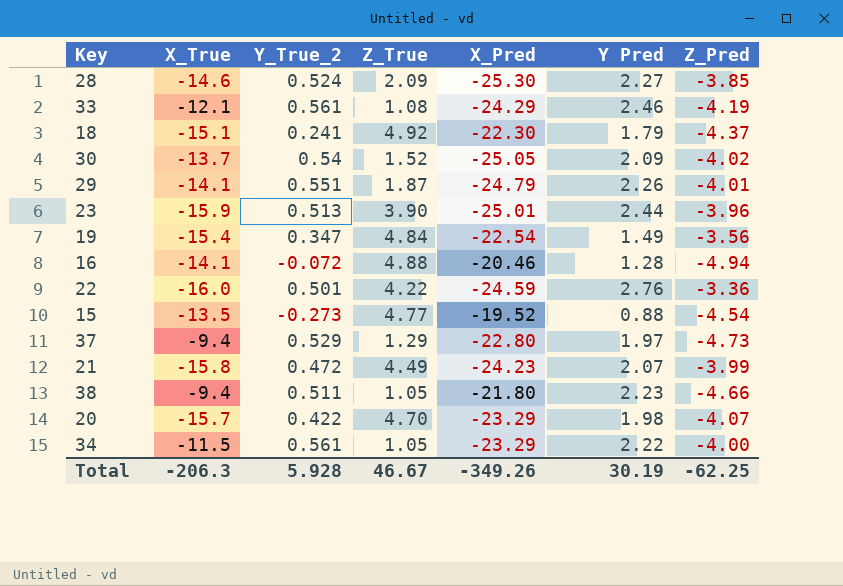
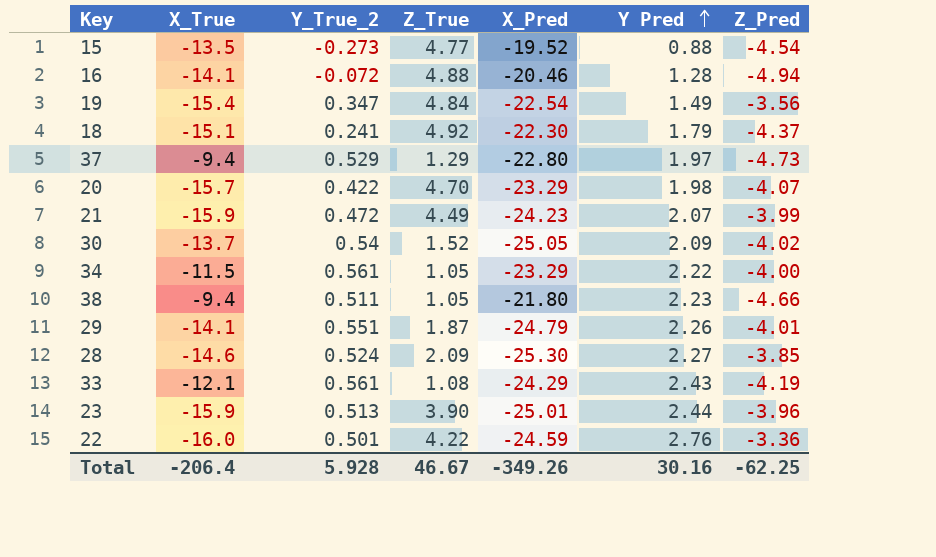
row order: none -> Y Pred ascending
21 | X_True: -15.8 -> -15.9
33 | Y Pred: 2.46 -> 2.43
Total | X_True: -206.3 -> -206.4
Total | Y Pred: 30.19 -> 30.16

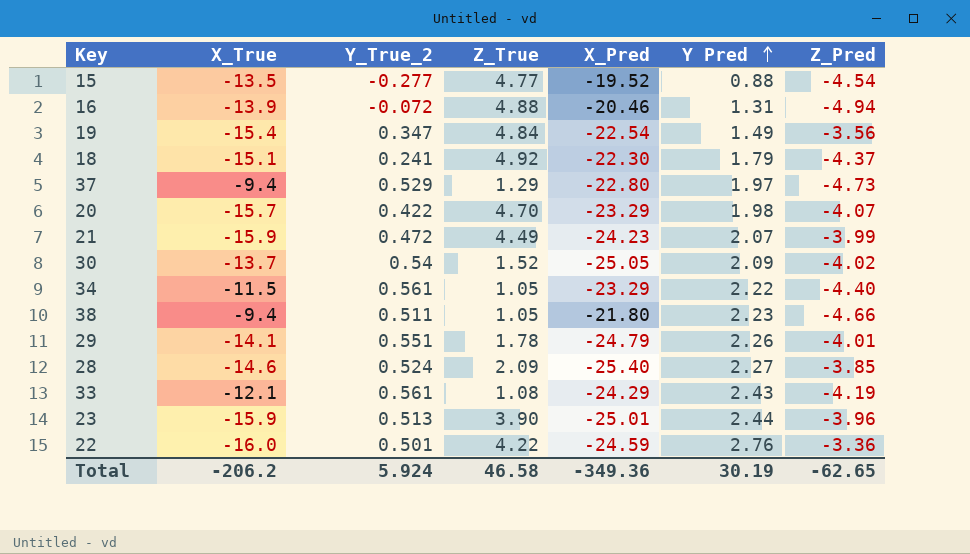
15 | Y_True_2: -0.273 -> -0.277
16 | X_True: -14.1 -> -13.9
16 | Y Pred: 1.28 -> 1.31
34 | Z_Pred: -4.00 -> -4.40
29 | Z_True: 1.87 -> 1.78
28 | X_Pred: -25.30 -> -25.40
Total | X_True: -206.4 -> -206.2
Total | Y_True_2: 5.928 -> 5.924
Total | Z_True: 46.67 -> 46.58
Total | X_Pred: -349.26 -> -349.36
Total | Y Pred: 30.16 -> 30.19
Total | Z_Pred: -62.25 -> -62.65

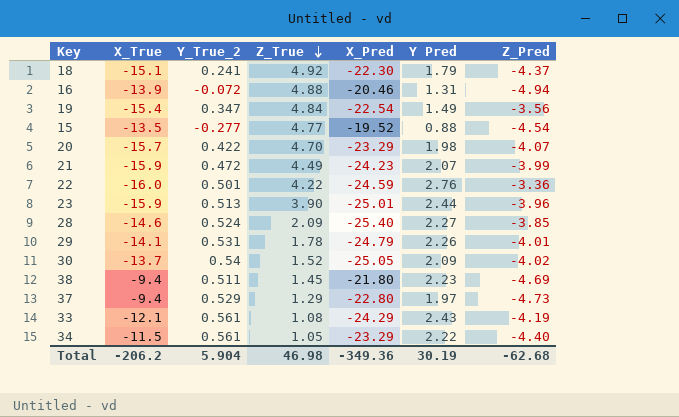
row order: Y Pred ascending -> Z_True descending
29 | Y_True_2: 0.551 -> 0.531
38 | Z_True: 1.05 -> 1.45
38 | Z_Pred: -4.66 -> -4.69
Total | Y_True_2: 5.924 -> 5.904
Total | Z_True: 46.58 -> 46.98
Total | Z_Pred: -62.65 -> -62.68

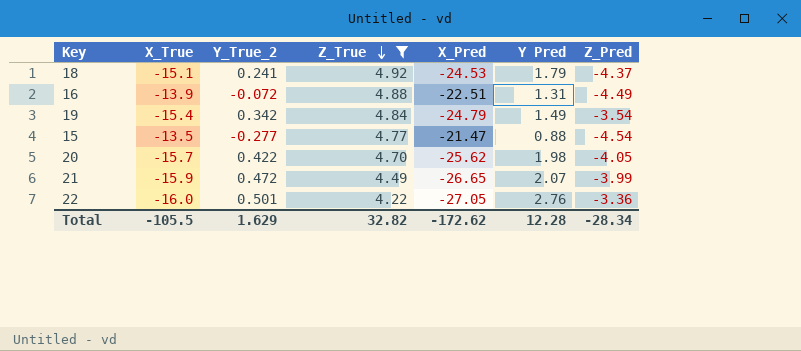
filter: none -> Z_True >= 4.22
18 | X_Pred: -22.30 -> -24.53
16 | X_Pred: -20.46 -> -22.51
16 | Z_Pred: -4.94 -> -4.49
19 | Y_True_2: 0.347 -> 0.342
19 | X_Pred: -22.54 -> -24.79
19 | Z_Pred: -3.56 -> -3.54
15 | X_Pred: -19.52 -> -21.47
20 | X_Pred: -23.29 -> -25.62
20 | Z_Pred: -4.07 -> -4.05
21 | X_Pred: -24.23 -> -26.65
22 | X_Pred: -24.59 -> -27.05
Total | X_True: -206.2 -> -105.5
Total | Y_True_2: 5.904 -> 1.629
Total | Z_True: 46.98 -> 32.82
Total | X_Pred: -349.36 -> -172.62
Total | Y Pred: 30.19 -> 12.28
Total | Z_Pred: -62.68 -> -28.34

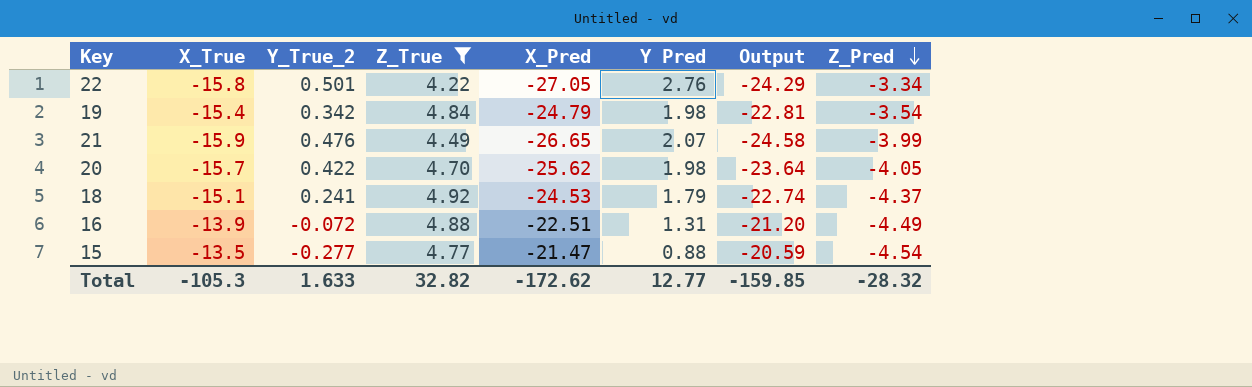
row order: Z_True descending -> Z_Pred descending
column Output | formula: none -> [X_Pred] + [Y Pred]
22 | X_True: -16.0 -> -15.8
22 | Z_Pred: -3.36 -> -3.34
19 | Y Pred: 1.49 -> 1.98
21 | Y_True_2: 0.472 -> 0.476
Total | X_True: -105.5 -> -105.3
Total | Y_True_2: 1.629 -> 1.633
Total | Y Pred: 12.28 -> 12.77
Total | Z_Pred: -28.34 -> -28.32

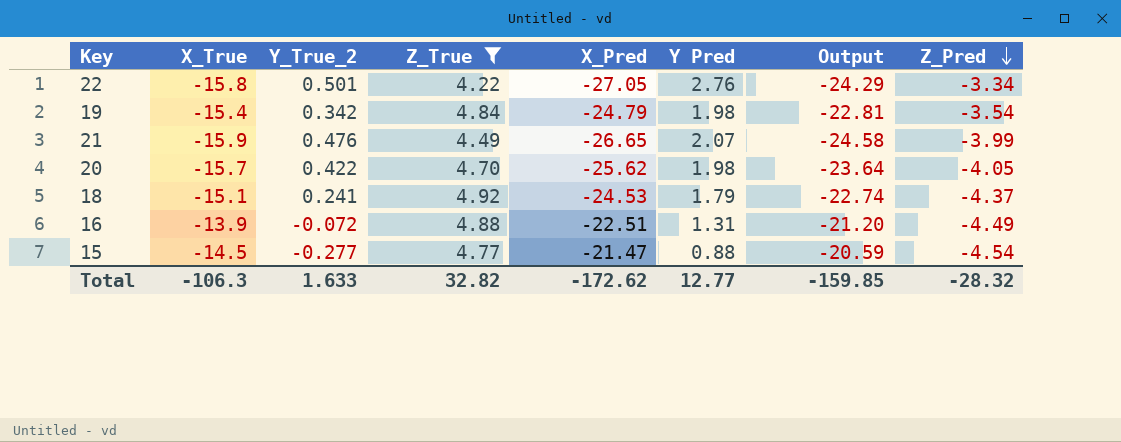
15 | X_True: -13.5 -> -14.5
Total | X_True: -105.3 -> -106.3

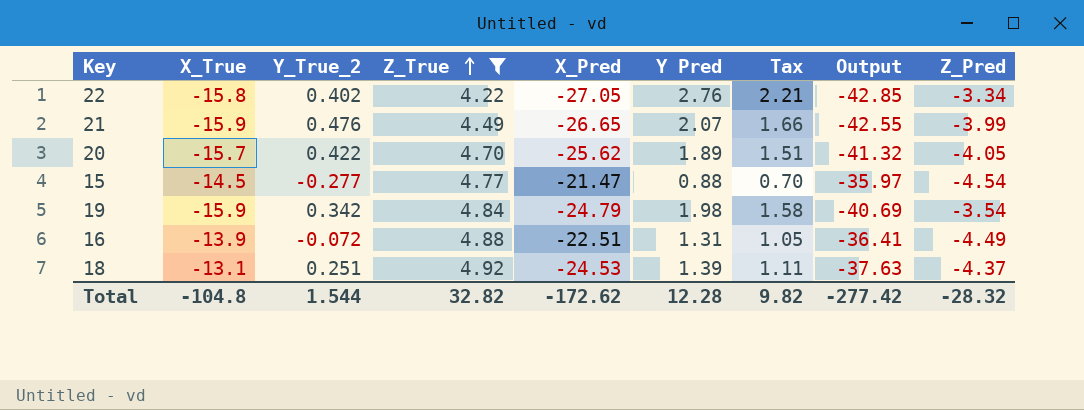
row order: Z_Pred descending -> Z_True ascending
column Tax | formula: none -> [Y Pred] * 0.8
column Output | formula: [X_Pred] + [Y Pred] -> [X_True] + [X_Pred]
22 | Y_True_2: 0.501 -> 0.402
20 | Y Pred: 1.98 -> 1.89
19 | X_True: -15.4 -> -15.9
18 | X_True: -15.1 -> -13.1
18 | Y_True_2: 0.241 -> 0.251
18 | Y Pred: 1.79 -> 1.39
Total | X_True: -106.3 -> -104.8
Total | Y_True_2: 1.633 -> 1.544
Total | Y Pred: 12.77 -> 12.28
Total | Output: -159.85 -> -277.42

